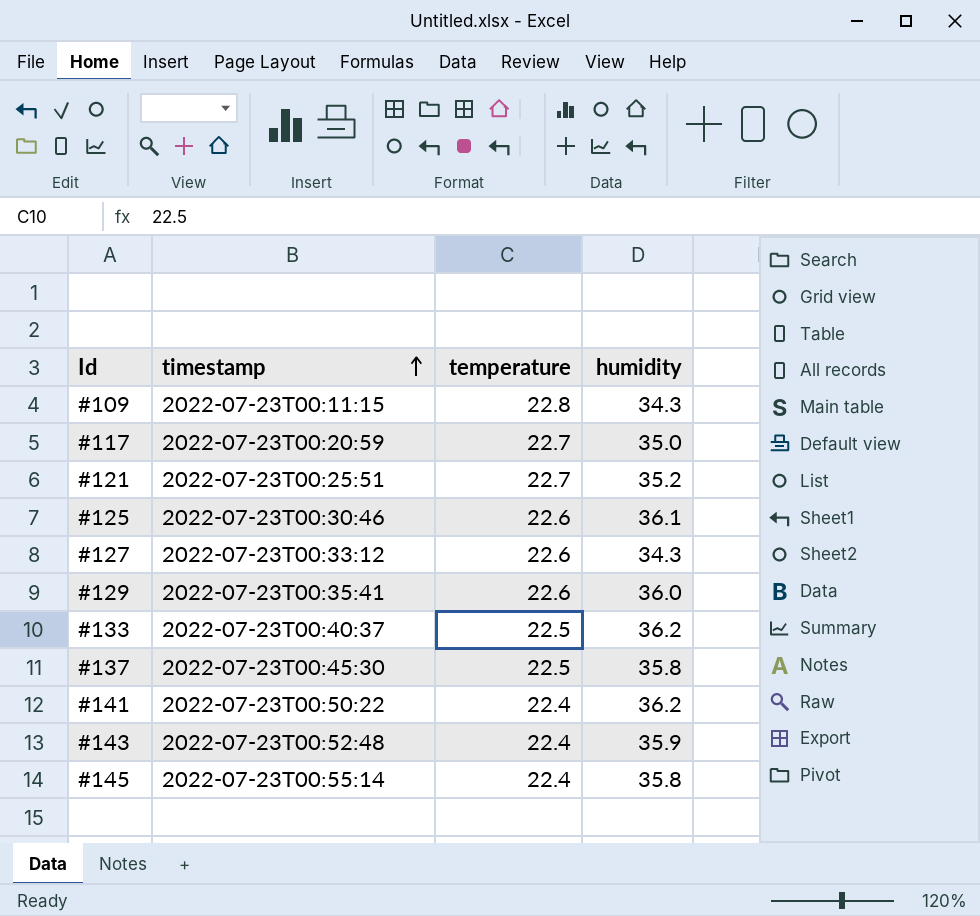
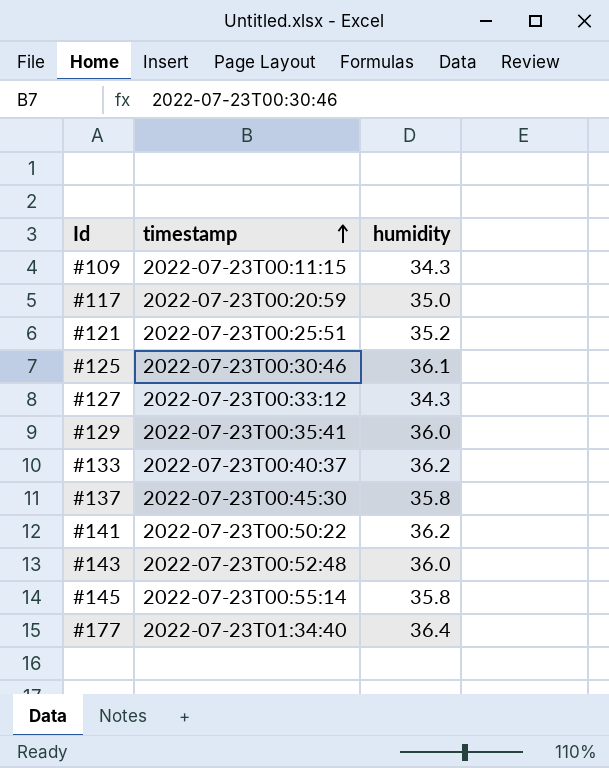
column temperature | position: 3 -> none
#143 | humidity: 35.9 -> 36.0
row #177: none -> 2022-07-23T01:34:40 | 36.4

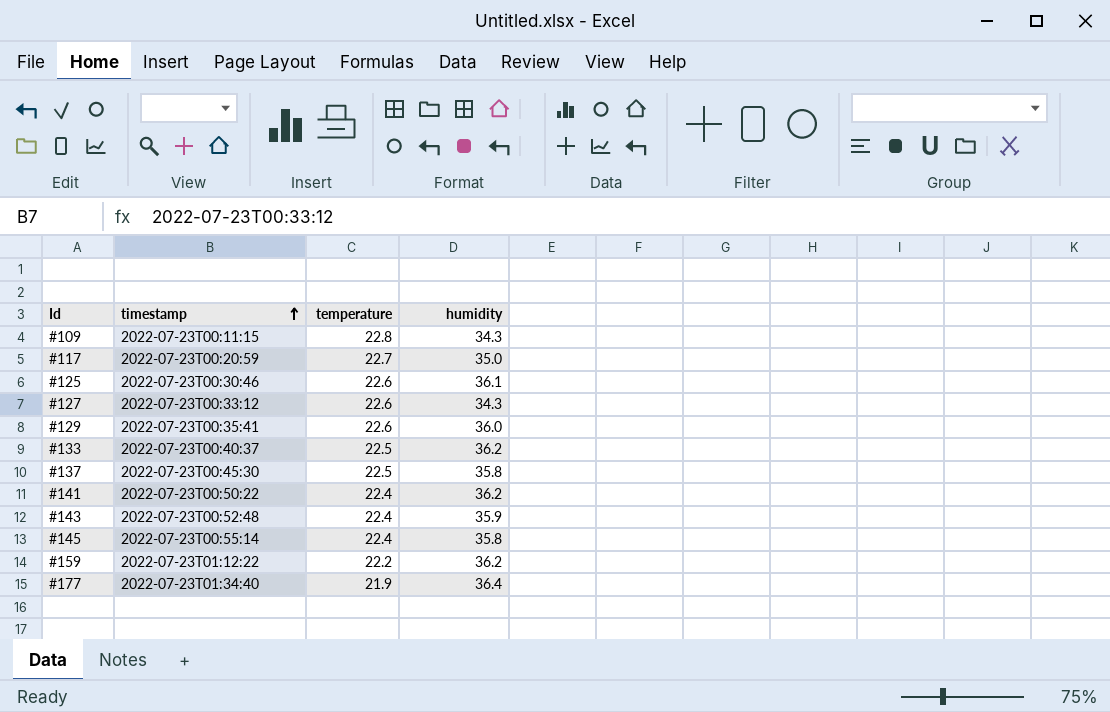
column temperature | position: none -> 3
row #121: 2022-07-23T00:25:51 | 35.2 -> none
#143 | humidity: 36.0 -> 35.9
row #159: none -> 2022-07-23T01:12:22 | 22.2 | 36.2

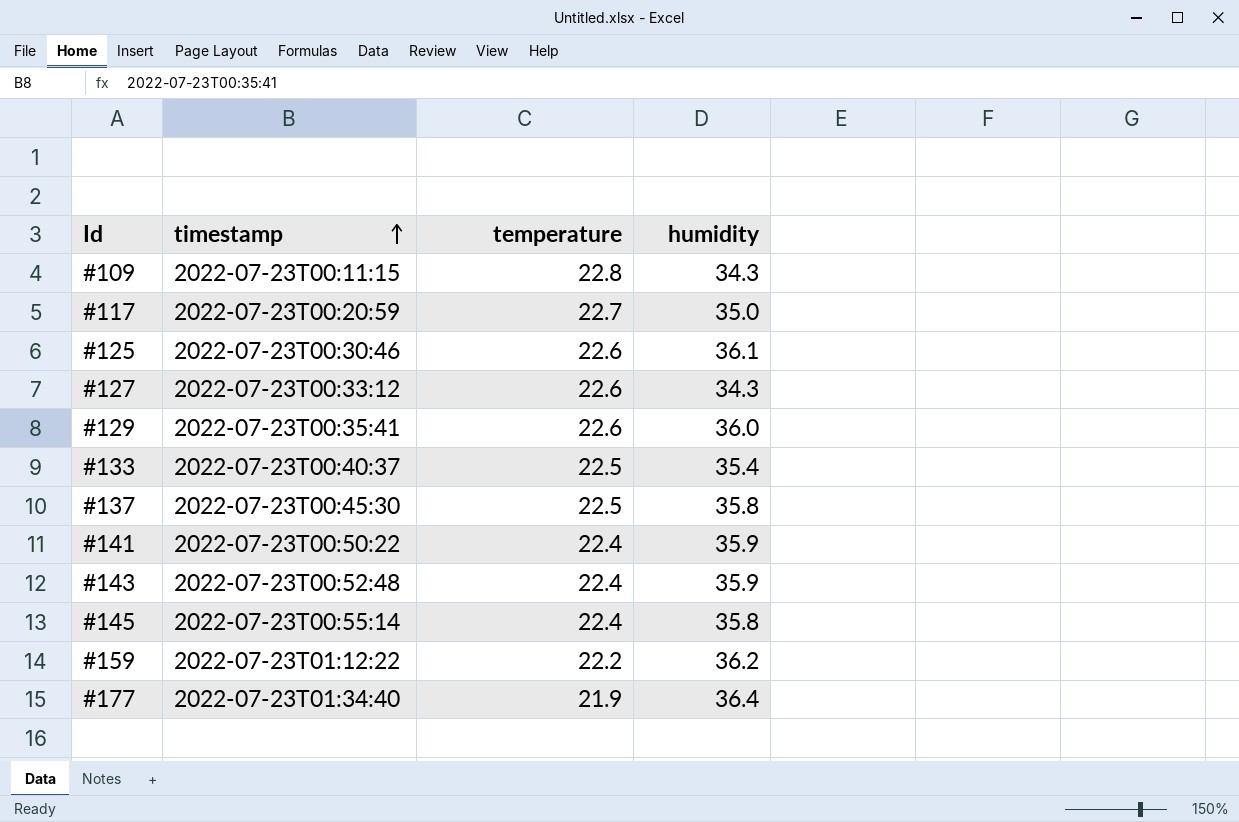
#133 | humidity: 36.2 -> 35.4
#141 | humidity: 36.2 -> 35.9

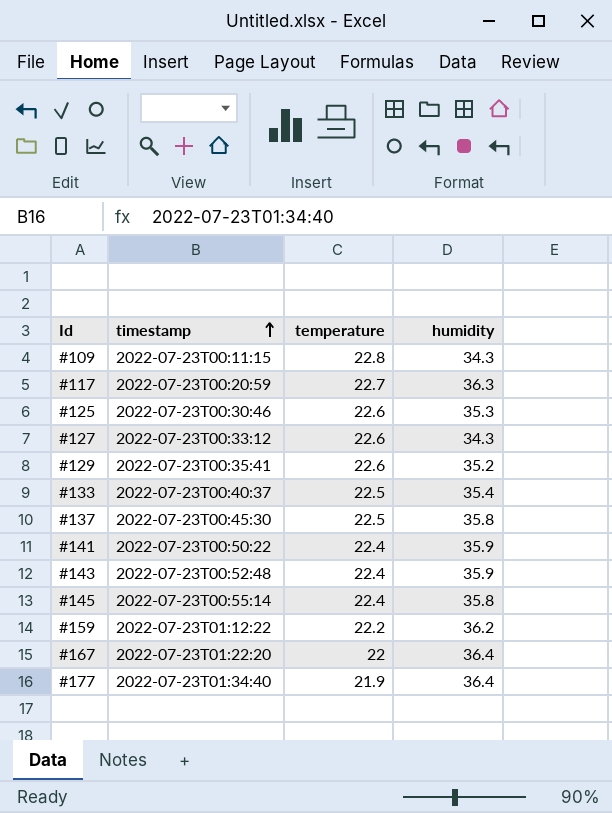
#117 | humidity: 35.0 -> 36.3
#125 | humidity: 36.1 -> 35.3
#129 | humidity: 36.0 -> 35.2
row #167: none -> 2022-07-23T01:22:20 | 22 | 36.4

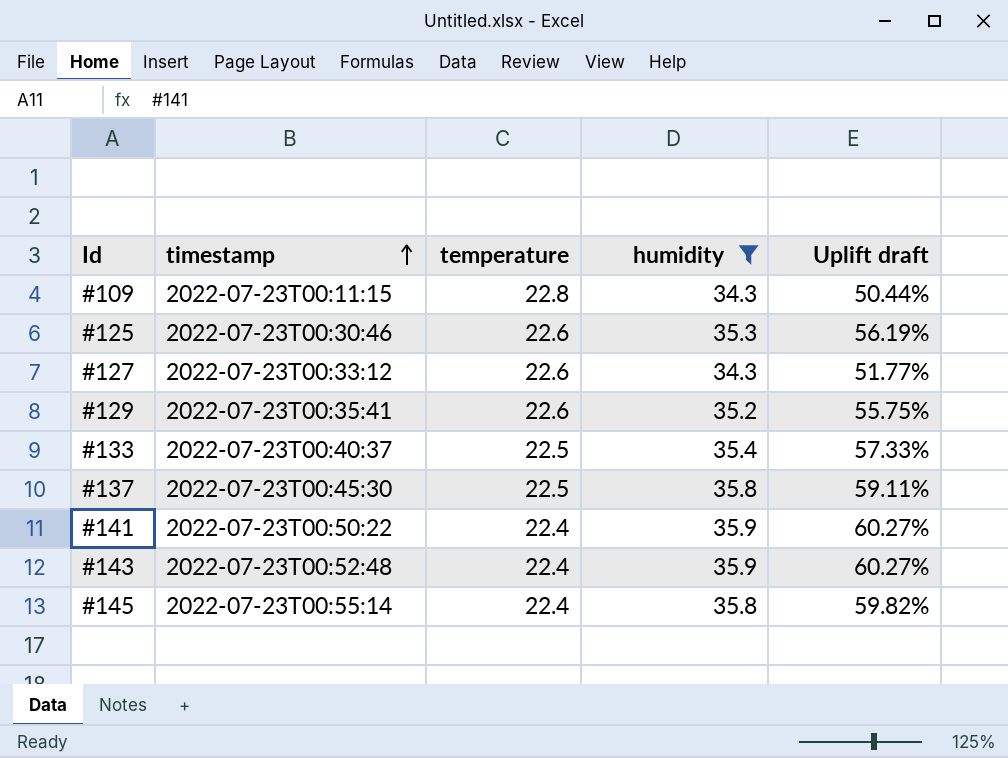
filter: none -> humidity <= 35.9
column Uplift draft | formula: none -> ([humidity] - [temperature]) / [temperature]

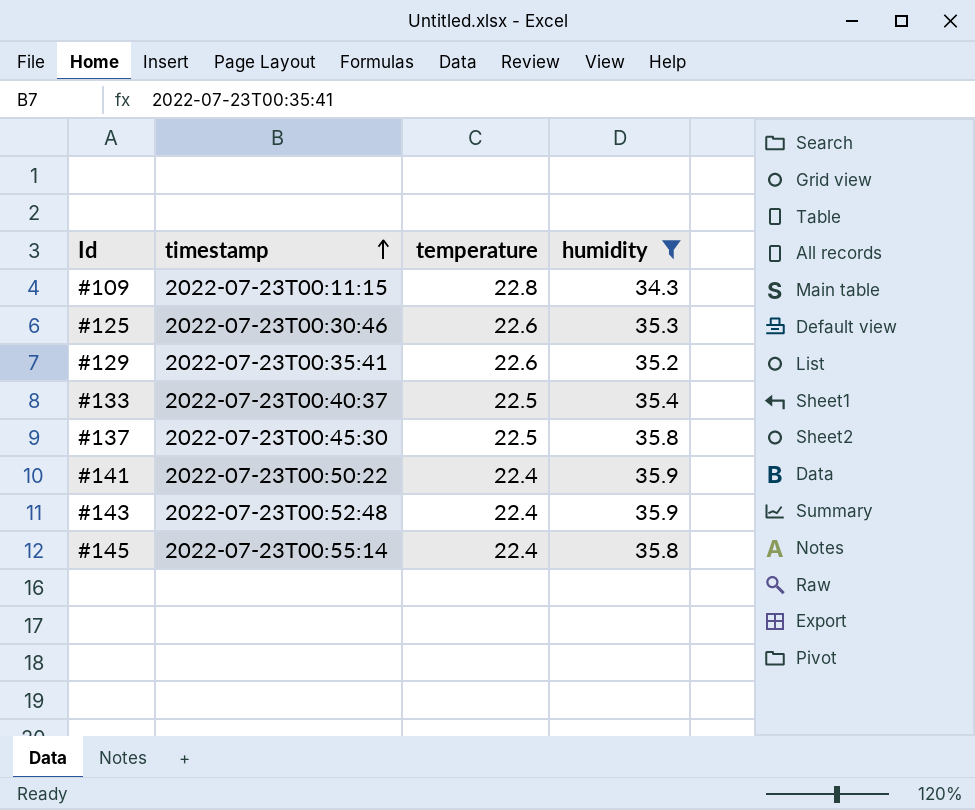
column Uplift draft | formula: ([humidity] - [temperature]) / [temperature] -> none
row #127: 2022-07-23T00:33:12 | 22.6 | 34.3 | 51.77% -> none

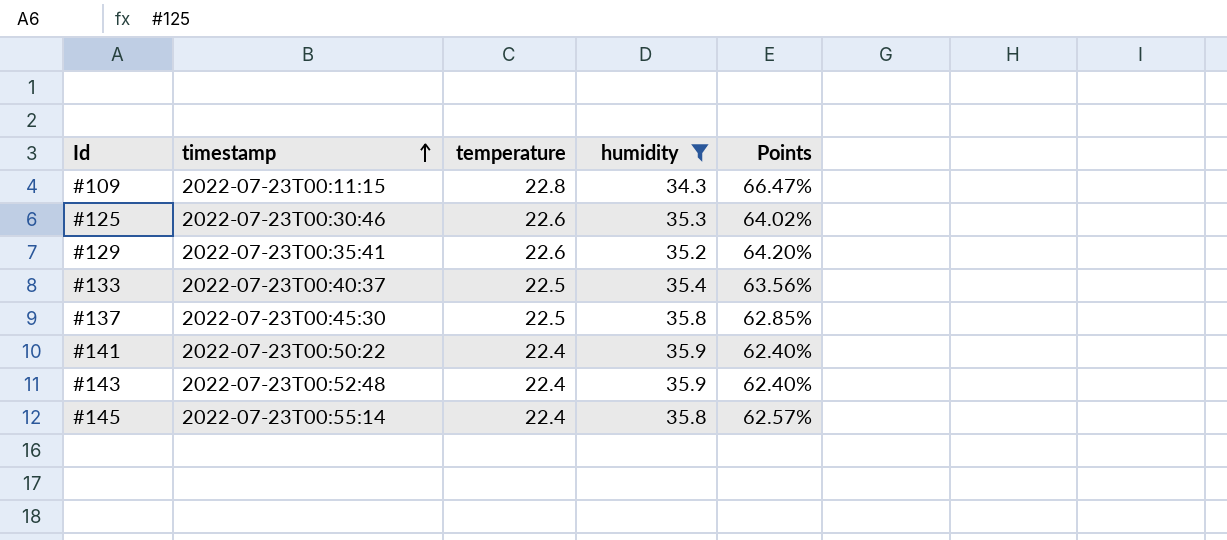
column Points | formula: none -> [temperature] / [humidity]

